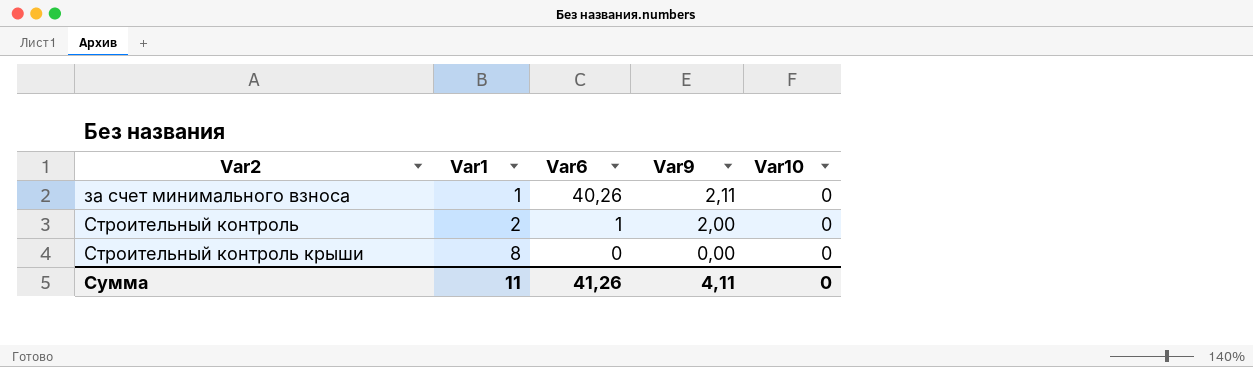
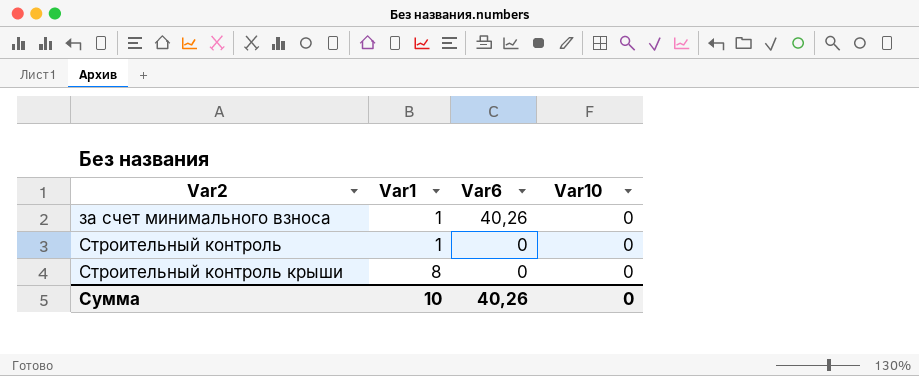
column Var9 | position: 4 -> none
Строительный контроль | Var1: 2 -> 1
Строительный контроль | Var6: 1 -> 0
Сумма | Var1: 11 -> 10
Сумма | Var6: 41,26 -> 40,26

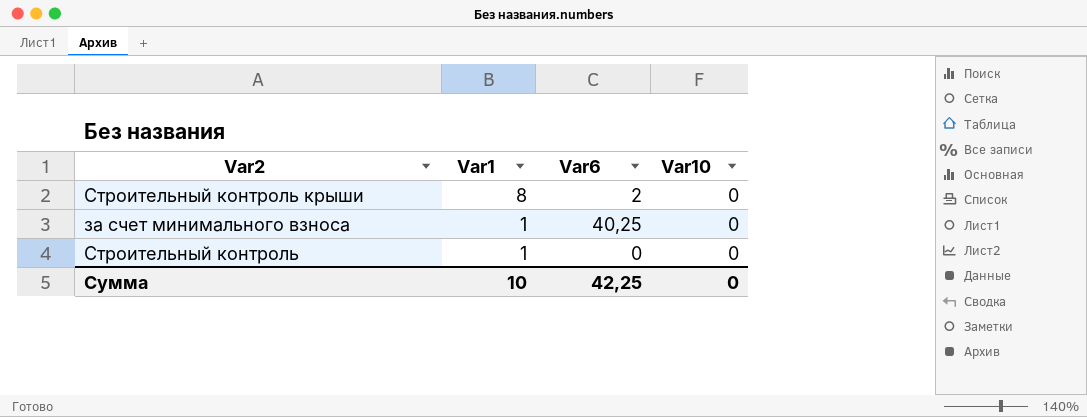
row order: Var2 ascending -> Var1 descending
Строительный контроль крыши | Var6: 0 -> 2
за счет минимального взноса | Var6: 40,26 -> 40,25
Сумма | Var6: 40,26 -> 42,25

